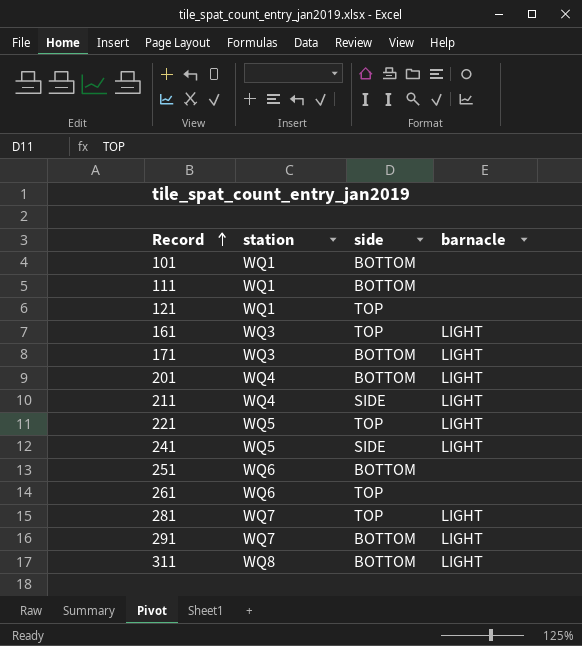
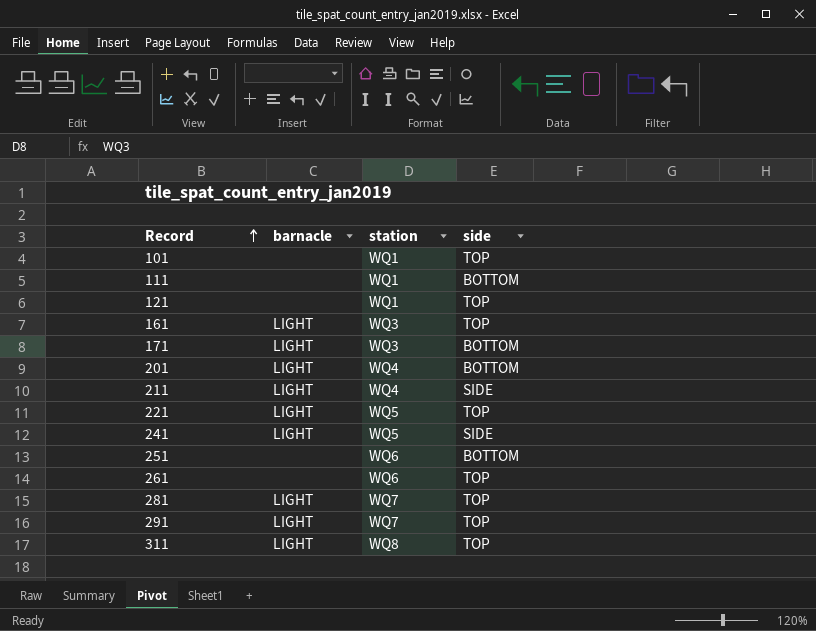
column barnacle | position: 4 -> 2
101 | side: BOTTOM -> TOP
291 | side: BOTTOM -> TOP
311 | side: BOTTOM -> TOP

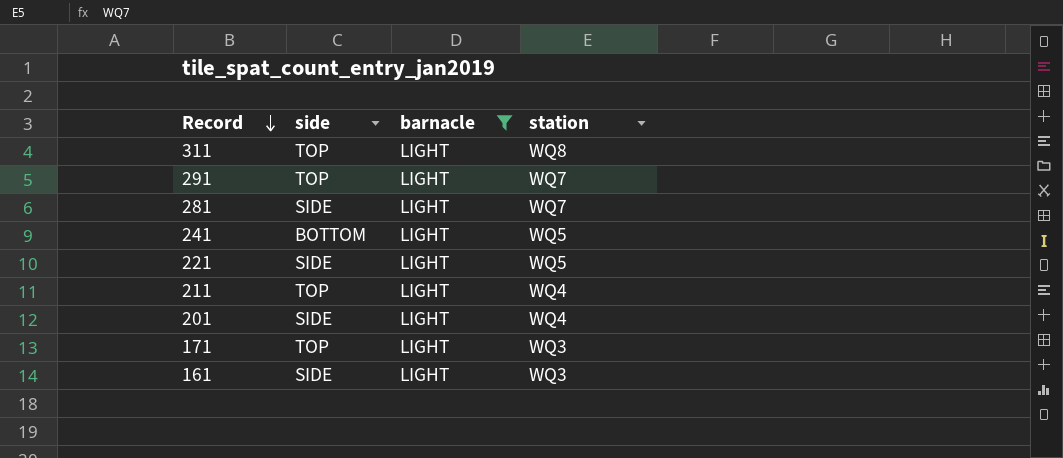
filter: none -> barnacle = LIGHT
row order: Record ascending -> Record descending
column side | position: 4 -> 2
281 | side: TOP -> SIDE
241 | side: SIDE -> BOTTOM
221 | side: TOP -> SIDE
211 | side: SIDE -> TOP
201 | side: BOTTOM -> SIDE
171 | side: BOTTOM -> TOP
161 | side: TOP -> SIDE

